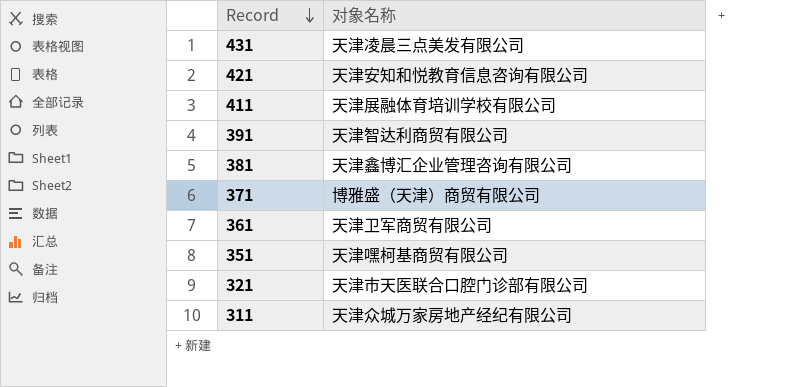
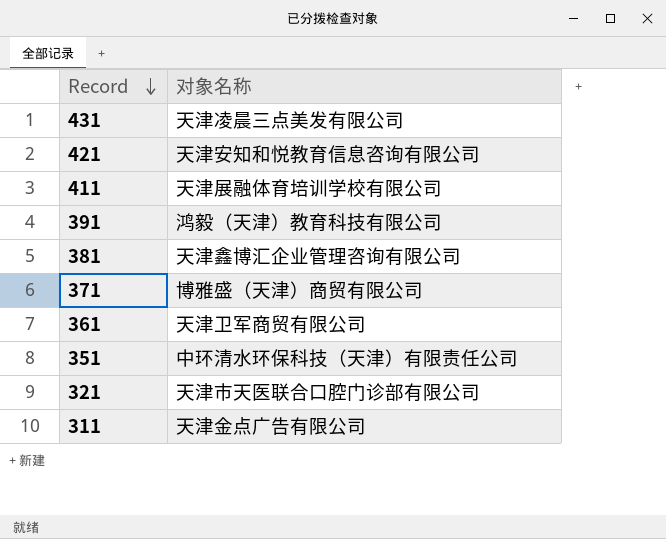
391 | 对象名称: 天津智达利商贸有限公司 -> 鸿毅（天津）教育科技有限公司
351 | 对象名称: 天津嘿柯基商贸有限公司 -> 中环清水环保科技（天津）有限责任公司
311 | 对象名称: 天津众城万家房地产经纪有限公司 -> 天津金点广告有限公司

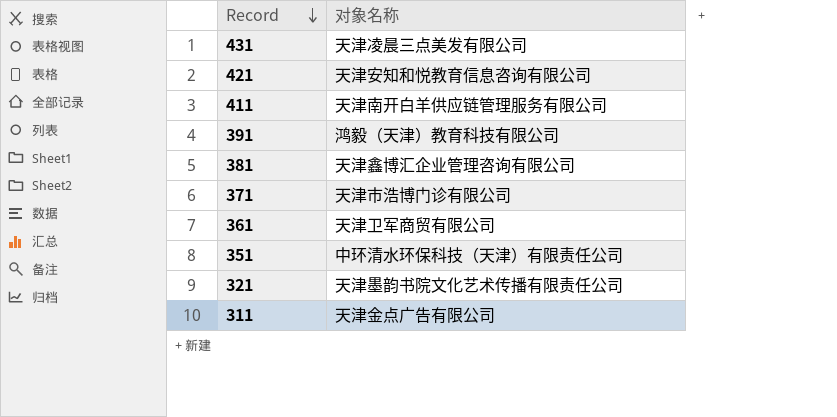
411 | 对象名称: 天津展融体育培训学校有限公司 -> 天津南开白羊供应链管理服务有限公司
371 | 对象名称: 博雅盛（天津）商贸有限公司 -> 天津市浩博门诊有限公司
321 | 对象名称: 天津市天医联合口腔门诊部有限公司 -> 天津墨韵书院文化艺术传播有限责任公司

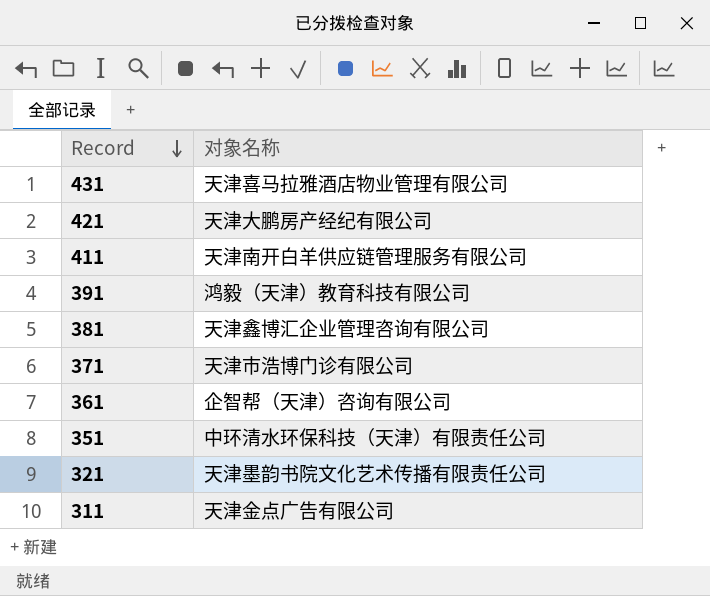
431 | 对象名称: 天津凌晨三点美发有限公司 -> 天津喜马拉雅酒店物业管理有限公司
421 | 对象名称: 天津安知和悦教育信息咨询有限公司 -> 天津大鹏房产经纪有限公司
361 | 对象名称: 天津卫军商贸有限公司 -> 企智帮（天津）咨询有限公司

